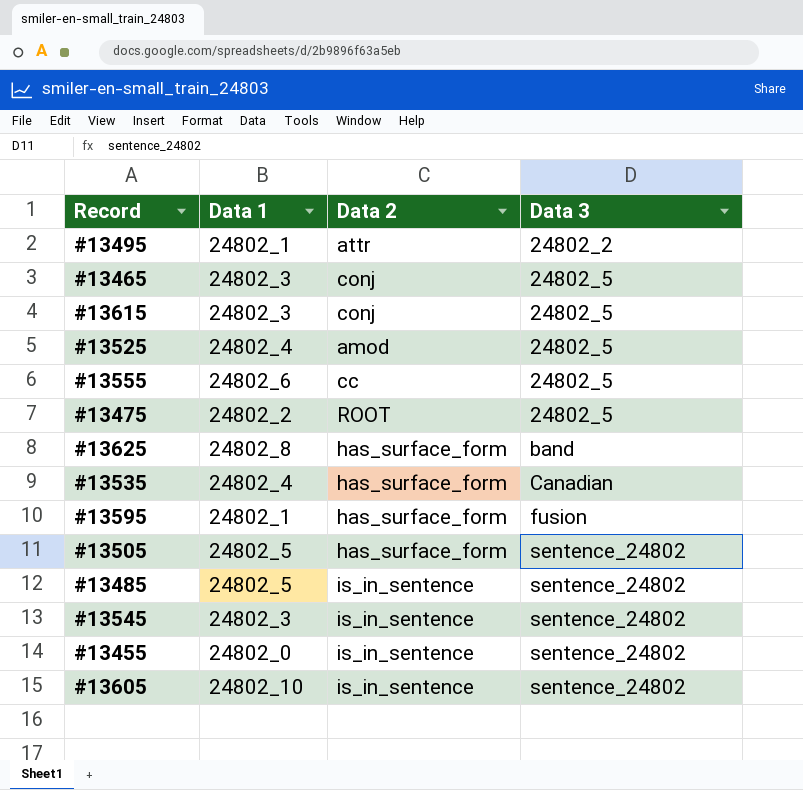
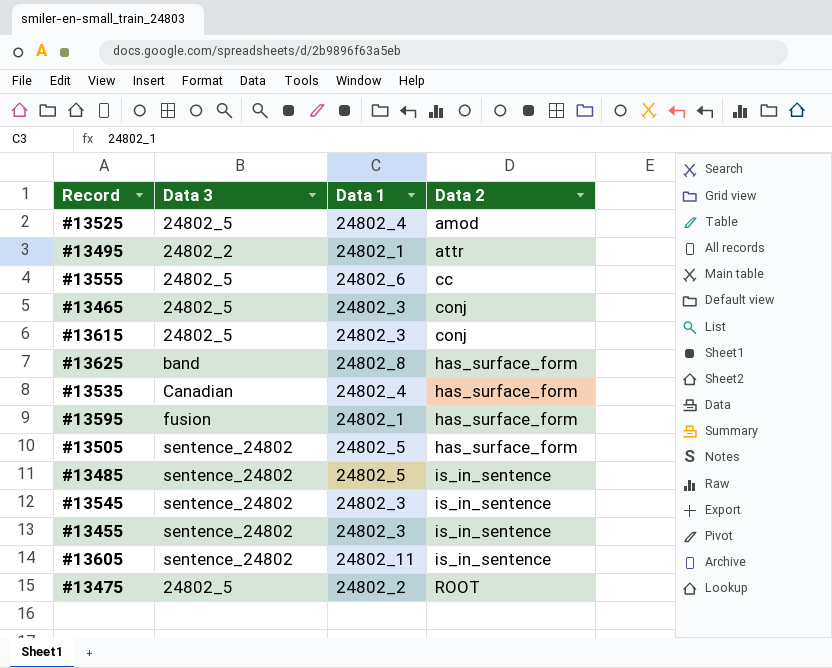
row order: Data 3 ascending -> Data 2 ascending
column Data 3 | position: 4 -> 2
#13455 | Data 1: 24802_0 -> 24802_3
#13605 | Data 1: 24802_10 -> 24802_11

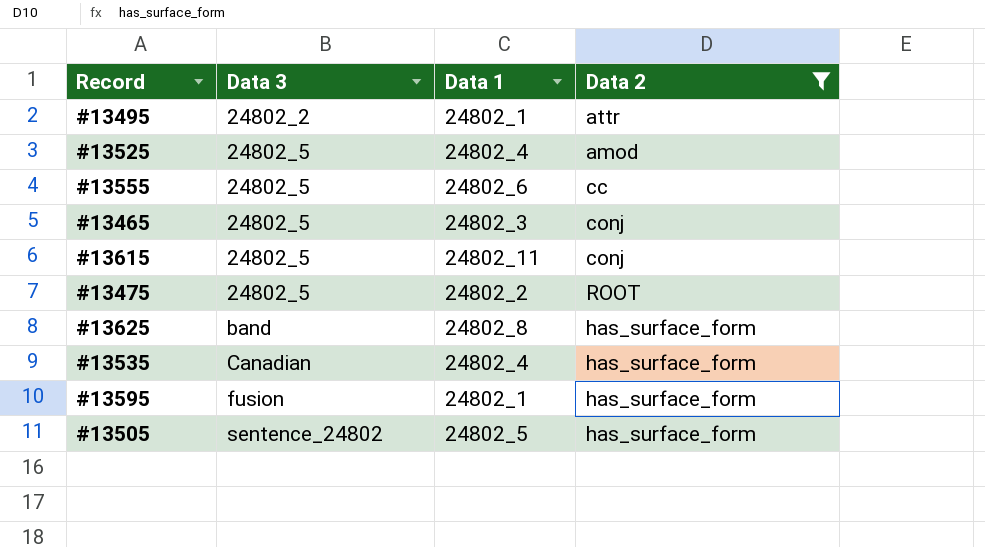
filter: none -> Data 2 != is_in_sentence
row order: Data 2 ascending -> Data 3 ascending
#13615 | Data 1: 24802_3 -> 24802_11

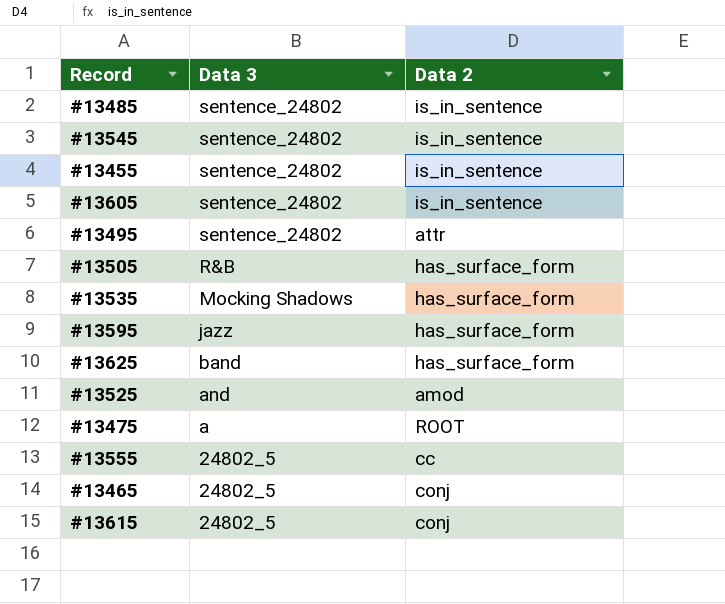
filter: Data 2 != is_in_sentence -> none
row order: Data 3 ascending -> Data 3 descending
column Data 1 | position: 3 -> none
#13495 | Data 3: 24802_2 -> sentence_24802
#13505 | Data 3: sentence_24802 -> R&B
#13535 | Data 3: Canadian -> Mocking Shadows
#13595 | Data 3: fusion -> jazz
#13525 | Data 3: 24802_5 -> and
#13475 | Data 3: 24802_5 -> a

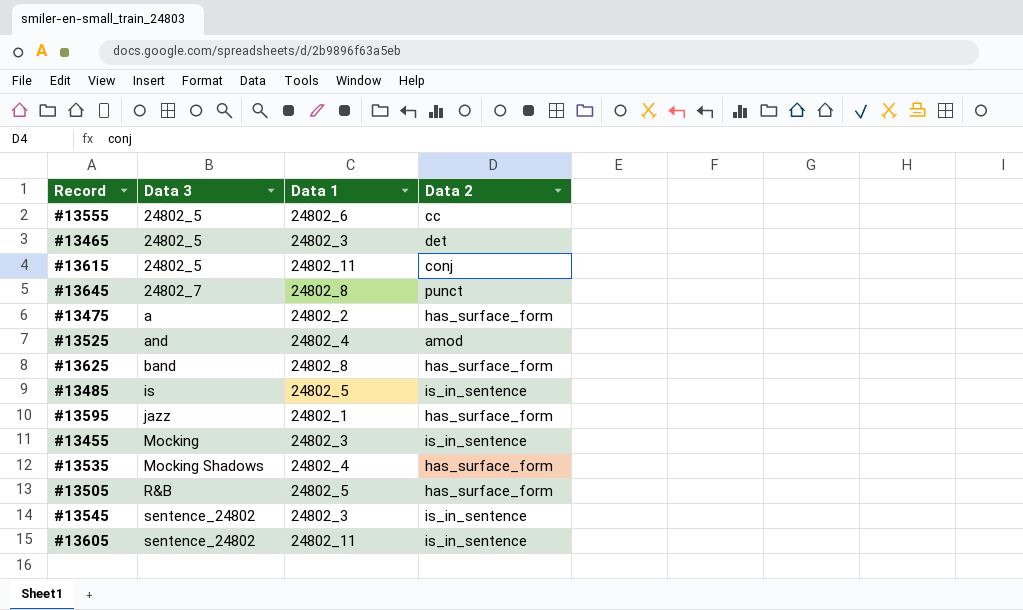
row order: Data 3 descending -> Data 3 ascending
column Data 1 | position: none -> 3
row #13495: sentence_24802 | attr -> none
#13465 | Data 2: conj -> det
row #13645: none -> 24802_7 | 24802_8 | punct
#13475 | Data 2: ROOT -> has_surface_form
#13485 | Data 3: sentence_24802 -> is
#13455 | Data 3: sentence_24802 -> Mocking

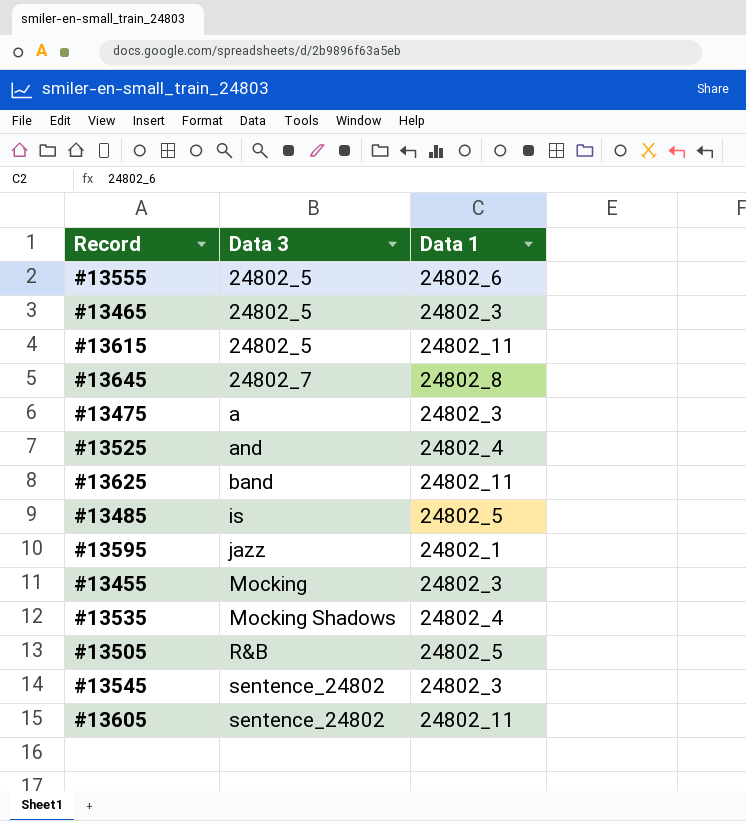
column Data 2 | position: 4 -> none
#13475 | Data 1: 24802_2 -> 24802_3
#13625 | Data 1: 24802_8 -> 24802_11

